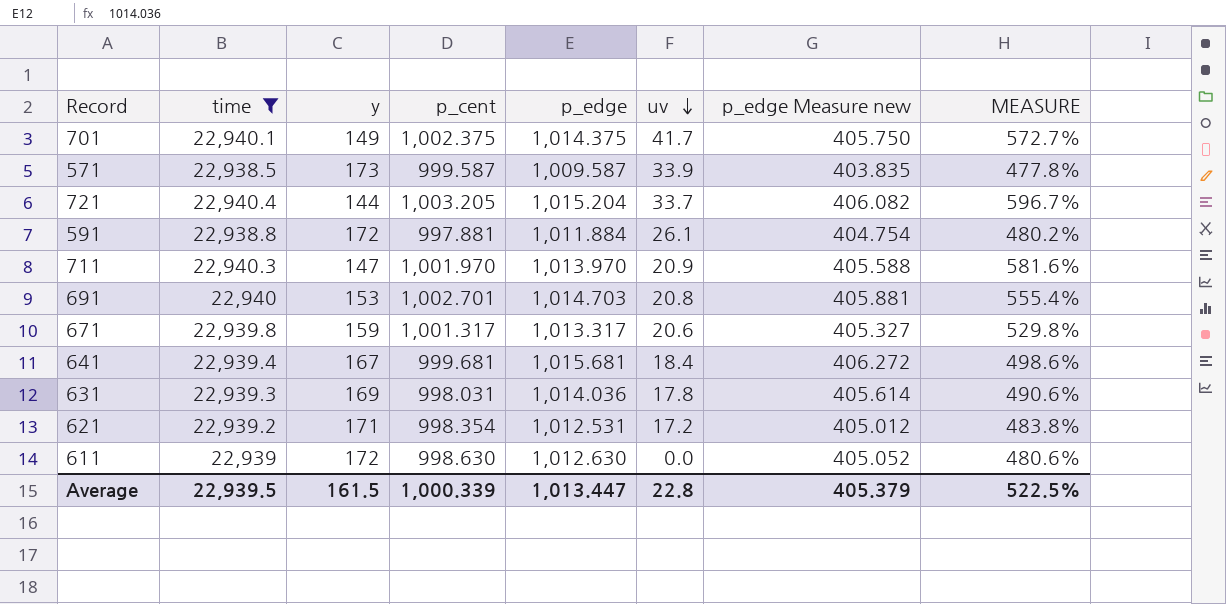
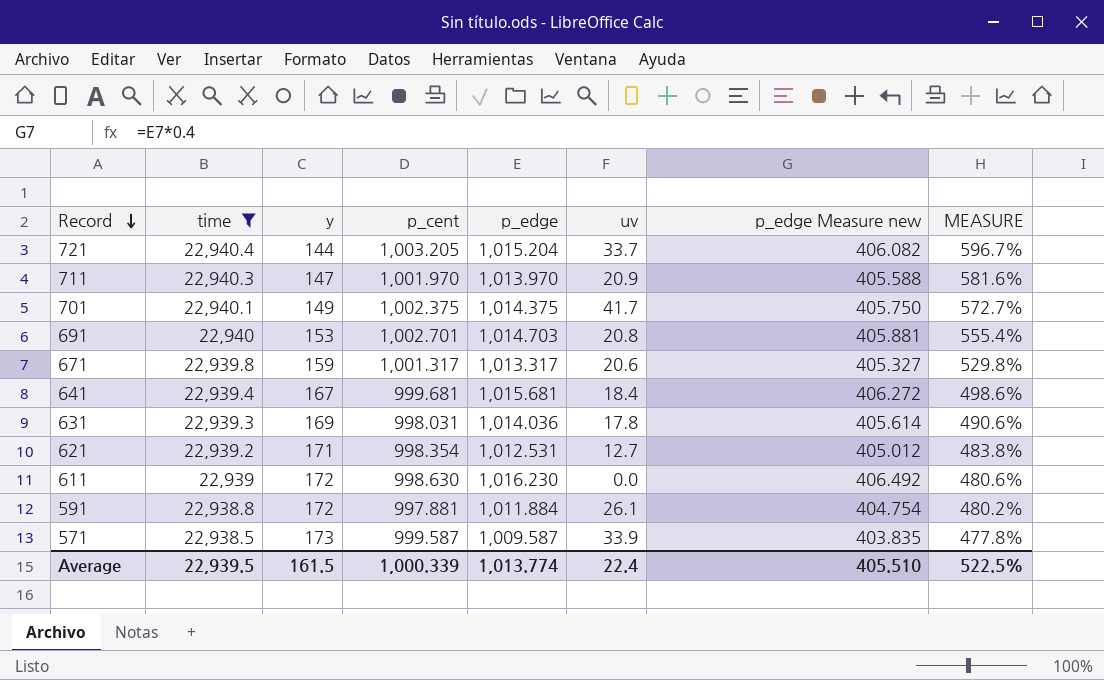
row order: uv descending -> Record descending
621 | uv: 17.2 -> 12.7
611 | p_edge: 1,012.630 -> 1,016.230
611 | p_edge Measure new: 405.052 -> 406.492
Average | p_edge: 1,013.447 -> 1,013.774
Average | uv: 22.8 -> 22.4
Average | p_edge Measure new: 405.379 -> 405.510

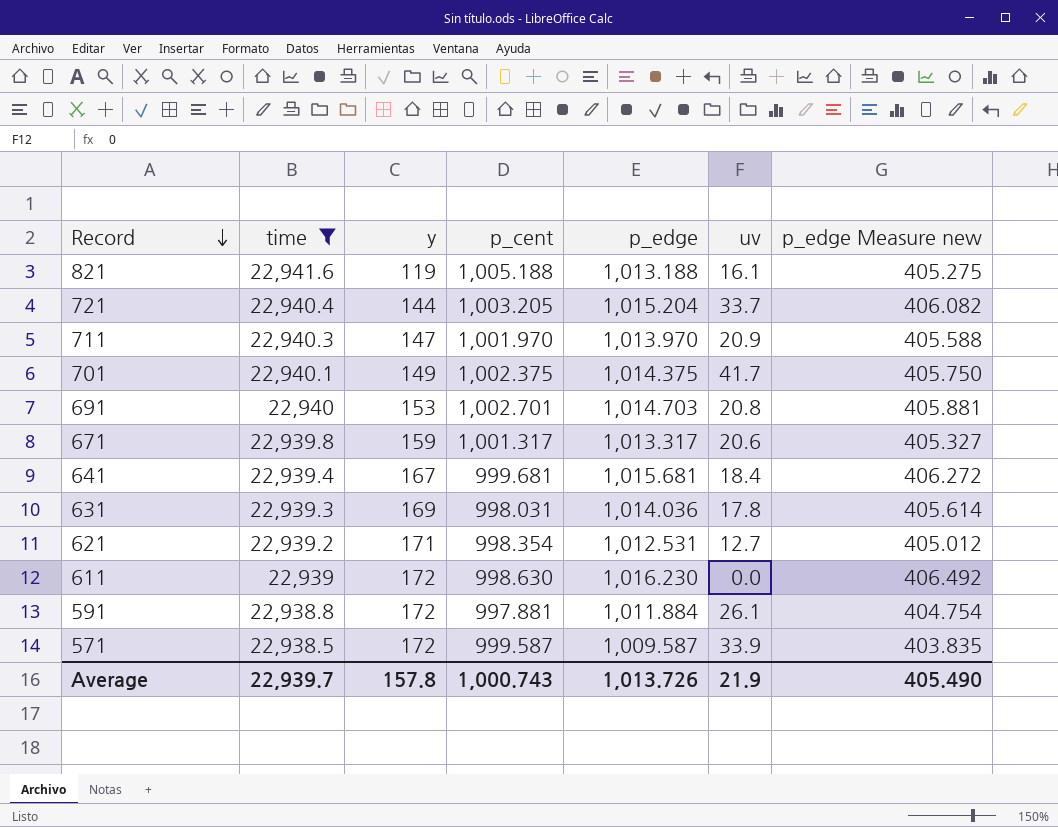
column MEASURE | formula: ([p_cent] - [y]) / [y] -> none
row 821: none -> 22,941.6 | 119 | 1,005.188 | 1,013.188 | 16.1 | 405.275
571 | y: 173 -> 172
Average | time: 22,939.5 -> 22,939.7
Average | y: 161.5 -> 157.8
Average | p_cent: 1,000.339 -> 1,000.743
Average | p_edge: 1,013.774 -> 1,013.726
Average | uv: 22.4 -> 21.9
Average | p_edge Measure new: 405.510 -> 405.490

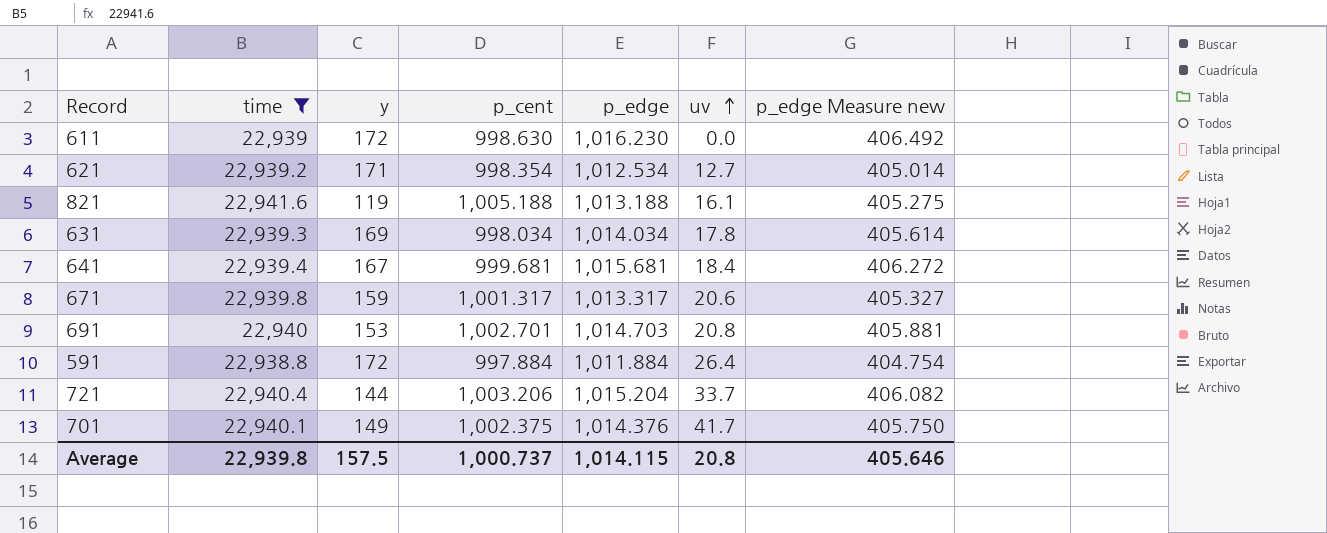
row order: Record descending -> uv ascending
row 711: 22,940.3 | 147 | 1,001.970 | 1,013.970 | 20.9 | 405.588 -> none
row 571: 22,938.5 | 172 | 999.587 | 1,009.587 | 33.9 | 403.835 -> none
621 | p_edge: 1,012.531 -> 1,012.534
621 | p_edge Measure new: 405.012 -> 405.014
631 | p_cent: 998.031 -> 998.034
631 | p_edge: 1,014.036 -> 1,014.034
591 | p_cent: 997.881 -> 997.884
591 | uv: 26.1 -> 26.4
721 | p_cent: 1,003.205 -> 1,003.206
701 | p_edge: 1,014.375 -> 1,014.376
Average | time: 22,939.7 -> 22,939.8
Average | y: 157.8 -> 157.5
Average | p_cent: 1,000.743 -> 1,000.737
Average | p_edge: 1,013.726 -> 1,014.115
Average | uv: 21.9 -> 20.8
Average | p_edge Measure new: 405.490 -> 405.646

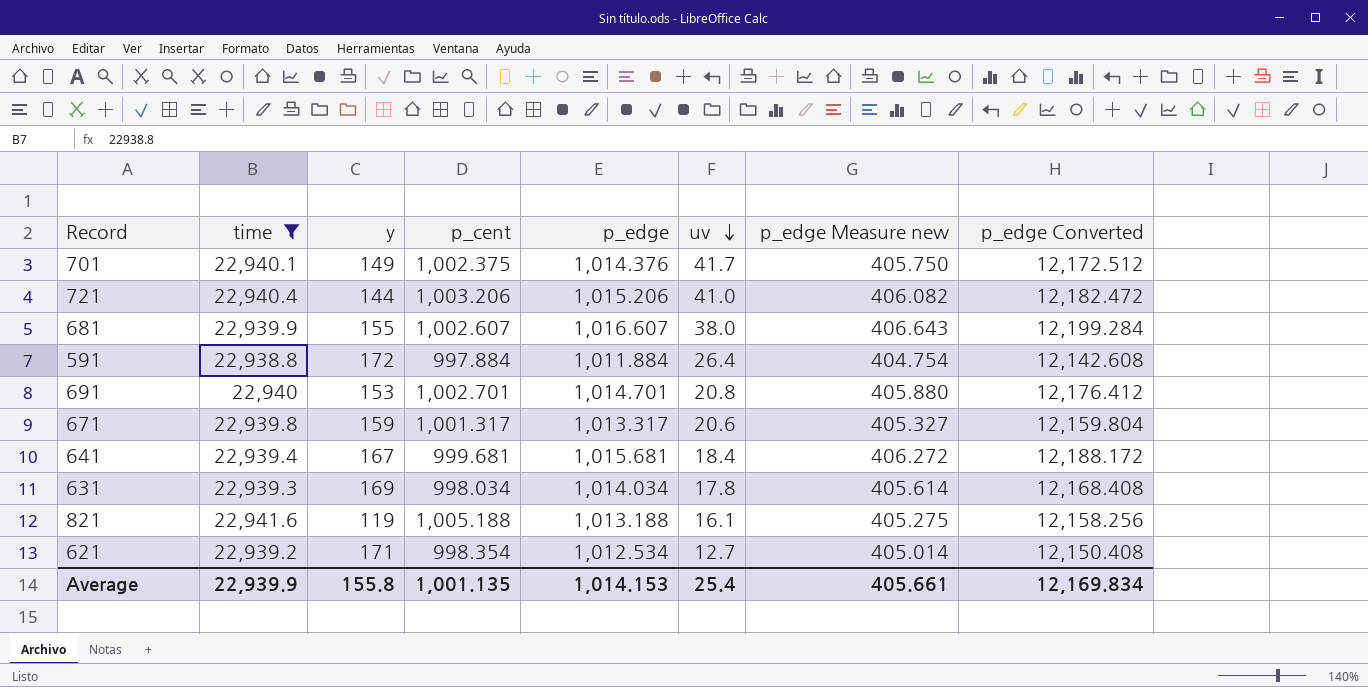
row order: uv ascending -> uv descending
column p_edge Converted | formula: none -> [p_edge] * 12
row 611: 22,939 | 172 | 998.630 | 1,016.230 | 0.0 | 406.492 -> none
721 | p_edge: 1,015.204 -> 1,015.206
721 | uv: 33.7 -> 41.0
row 681: none -> 22,939.9 | 155 | 1,002.607 | 1,016.607 | 38.0 | 406.643 | 12,199.284
691 | p_edge: 1,014.703 -> 1,014.701
691 | p_edge Measure new: 405.881 -> 405.880
Average | time: 22,939.8 -> 22,939.9
Average | y: 157.5 -> 155.8
Average | p_cent: 1,000.737 -> 1,001.135
Average | p_edge: 1,014.115 -> 1,014.153
Average | uv: 20.8 -> 25.4
Average | p_edge Measure new: 405.646 -> 405.661

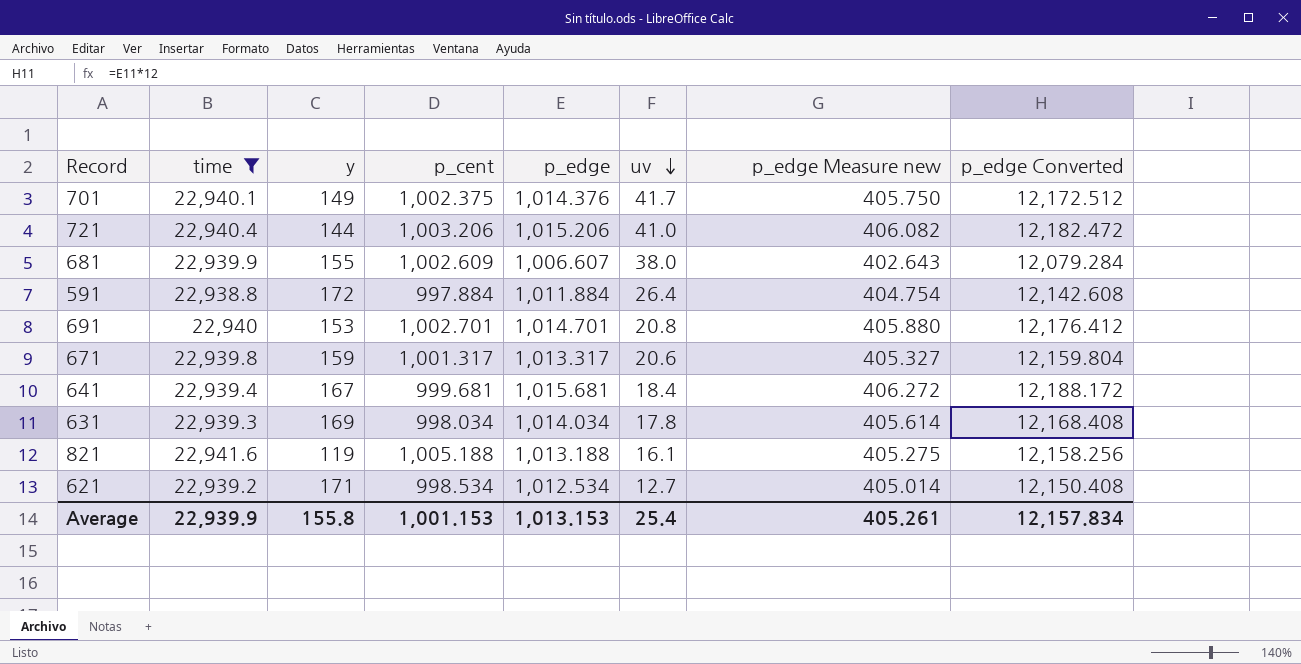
681 | p_cent: 1,002.607 -> 1,002.609
681 | p_edge: 1,016.607 -> 1,006.607
681 | p_edge Measure new: 406.643 -> 402.643
681 | p_edge Converted: 12,199.284 -> 12,079.284
621 | p_cent: 998.354 -> 998.534
Average | p_cent: 1,001.135 -> 1,001.153
Average | p_edge: 1,014.153 -> 1,013.153
Average | p_edge Measure new: 405.661 -> 405.261
Average | p_edge Converted: 12,169.834 -> 12,157.834

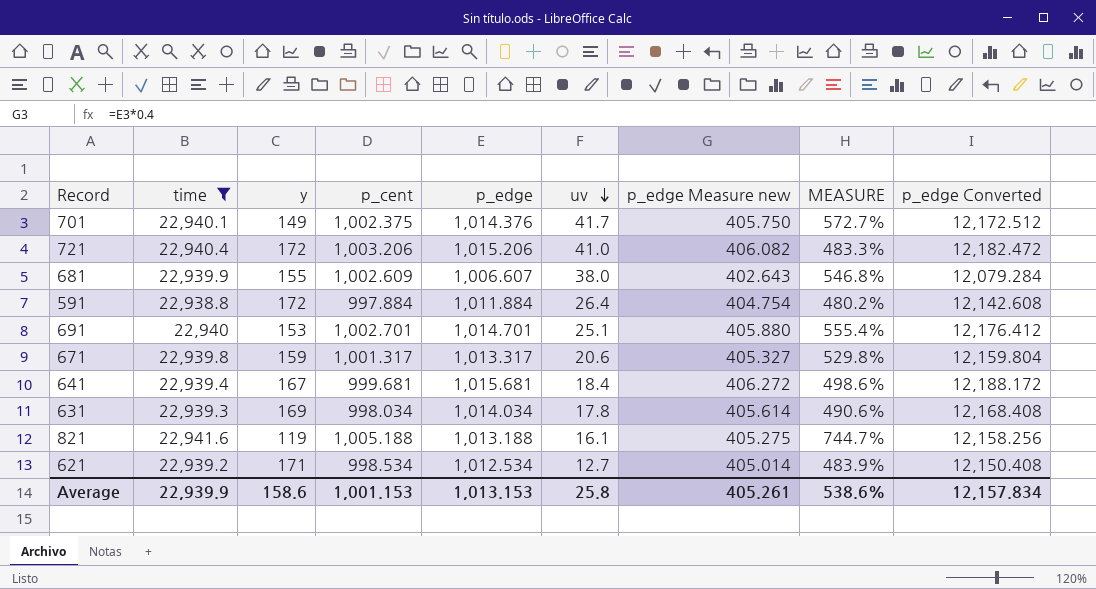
column MEASURE | formula: none -> ([p_cent] - [y]) / [y]
721 | y: 144 -> 172
691 | uv: 20.8 -> 25.1
Average | y: 155.8 -> 158.6
Average | uv: 25.4 -> 25.8

